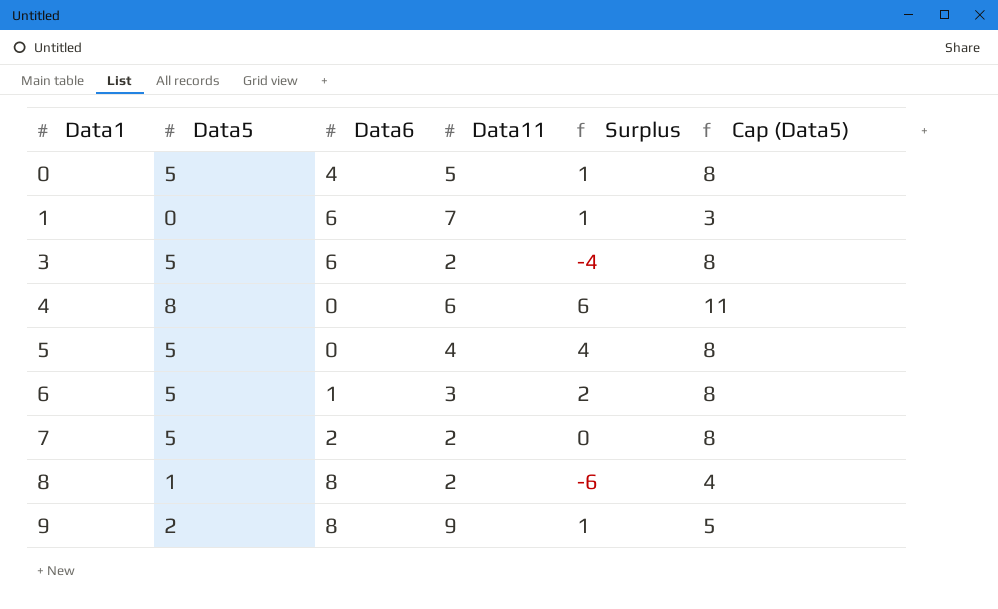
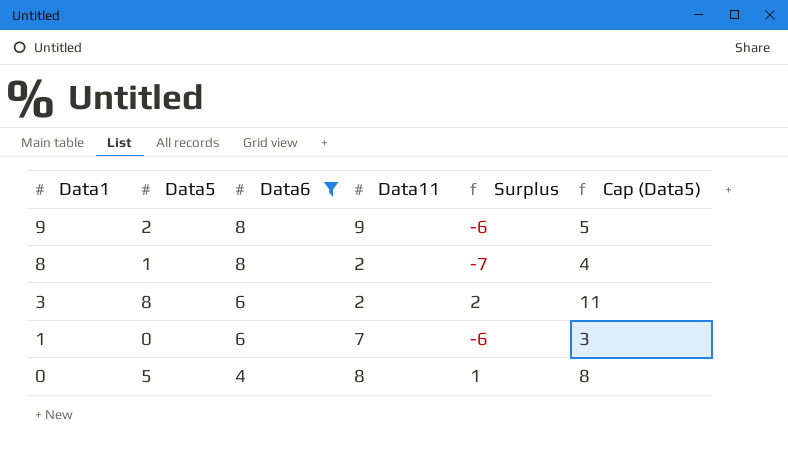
filter: none -> Data6 >= 4
row order: Data1 ascending -> Data1 descending
column Surplus | formula: [Data11] - [Data6] -> [Data5] - [Data6]
3 | Data5: 5 -> 8
3 | Cap (Data5): 8 -> 11
0 | Data11: 5 -> 8

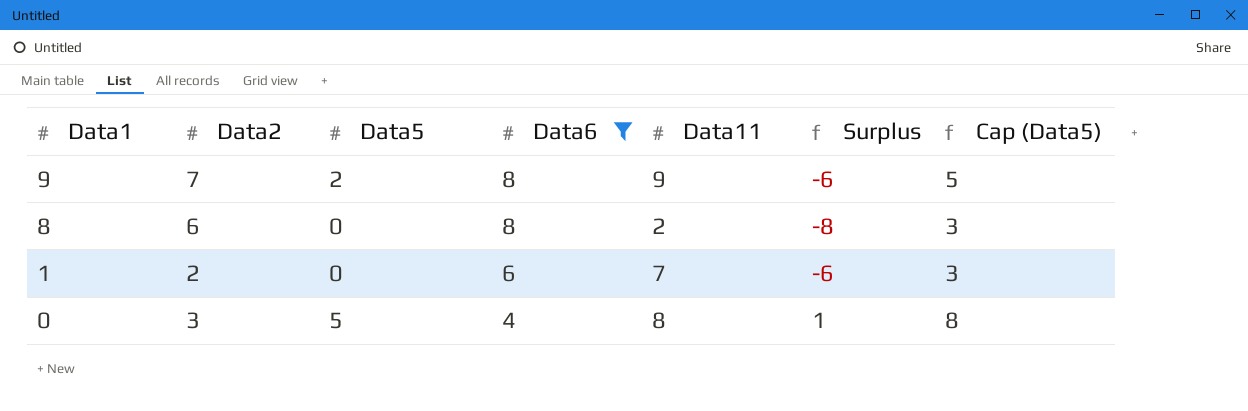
column Data2 | position: none -> 2
row 3: 8 | 6 | 2 | 2 | 11 -> none
8 | Data5: 1 -> 0
8 | Surplus: -7 -> -8
8 | Cap (Data5): 4 -> 3

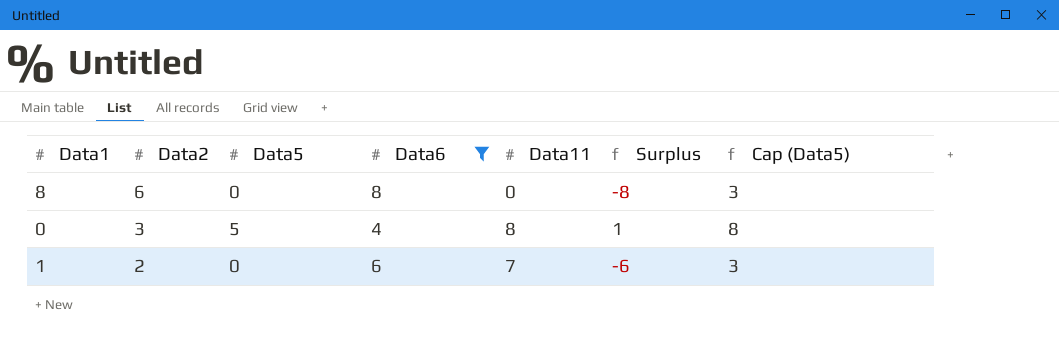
row order: Data1 descending -> Data2 descending
row 9: 7 | 2 | 8 | 9 | -6 | 5 -> none
8 | Data11: 2 -> 0

